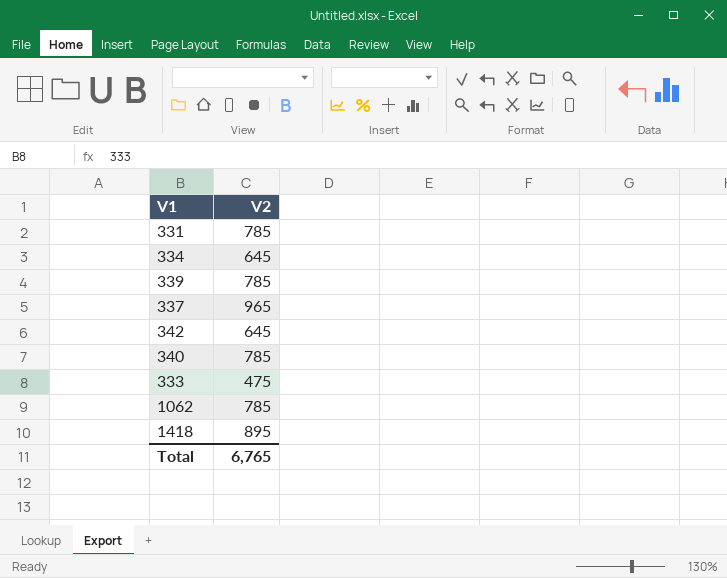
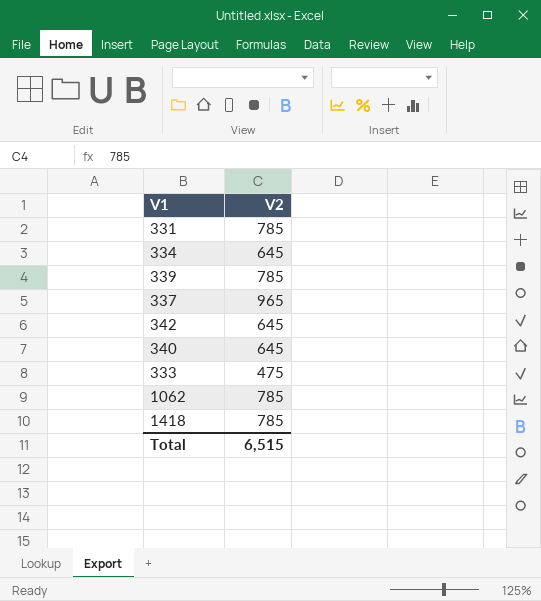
340 | V2: 785 -> 645
1418 | V2: 895 -> 785
Total | V2: 6,765 -> 6,515

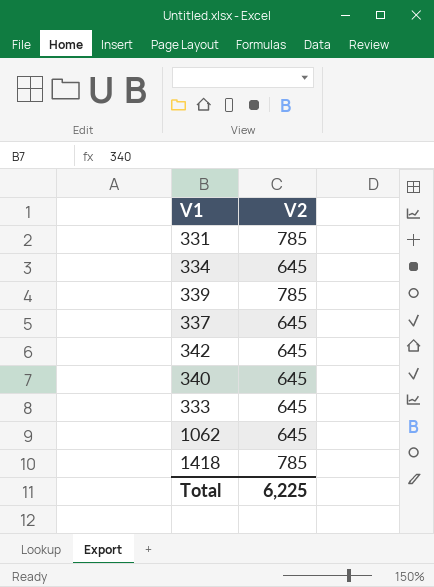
337 | V2: 965 -> 645
333 | V2: 475 -> 645
1062 | V2: 785 -> 645
Total | V2: 6,515 -> 6,225

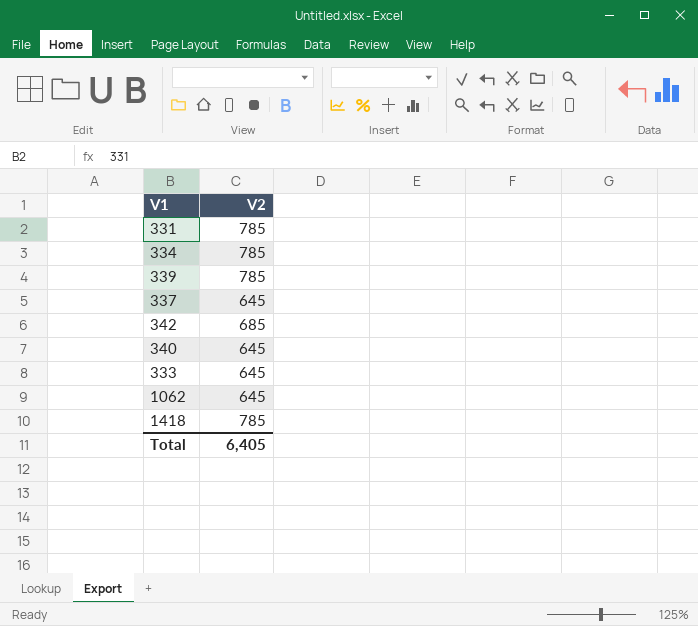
334 | V2: 645 -> 785
342 | V2: 645 -> 685
Total | V2: 6,225 -> 6,405

